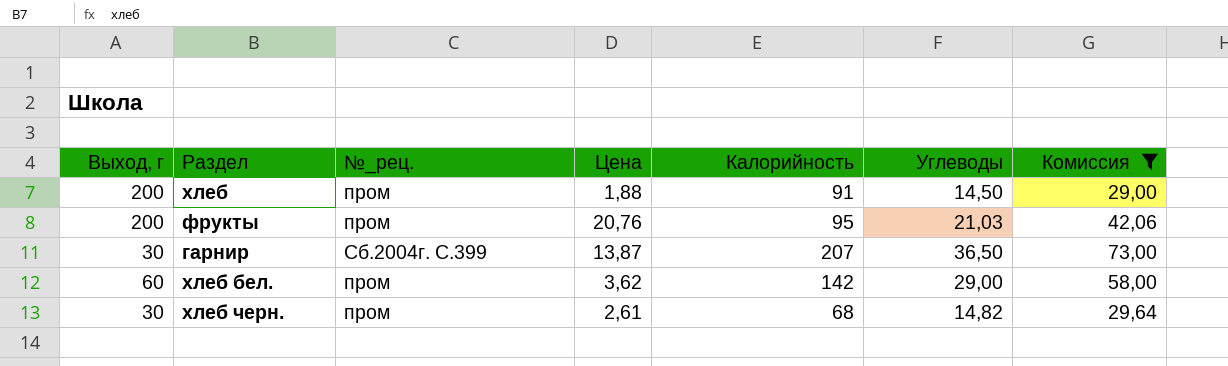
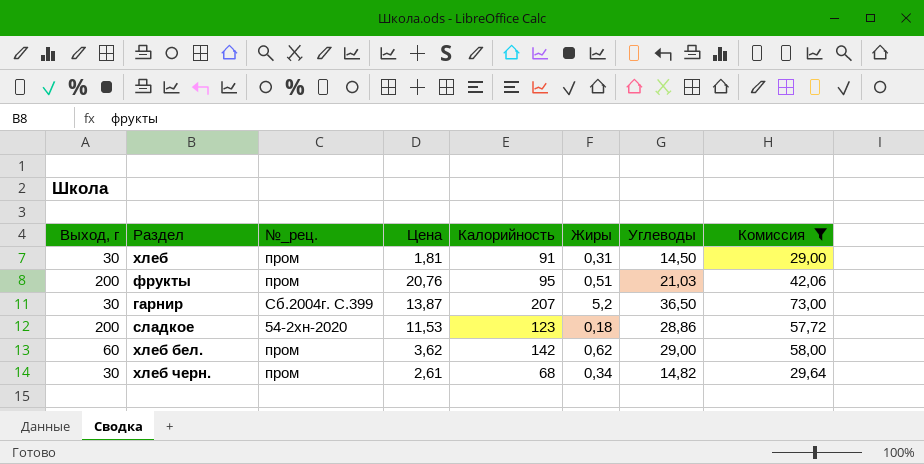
column Жиры | position: none -> 6
хлеб | Выход, г: 200 -> 30
хлеб | Цена: 1,88 -> 1,81
row сладкое: none -> 200 | 54-2хн-2020 | 11,53 | 123 | 0,18 | 28,86 | 57,72

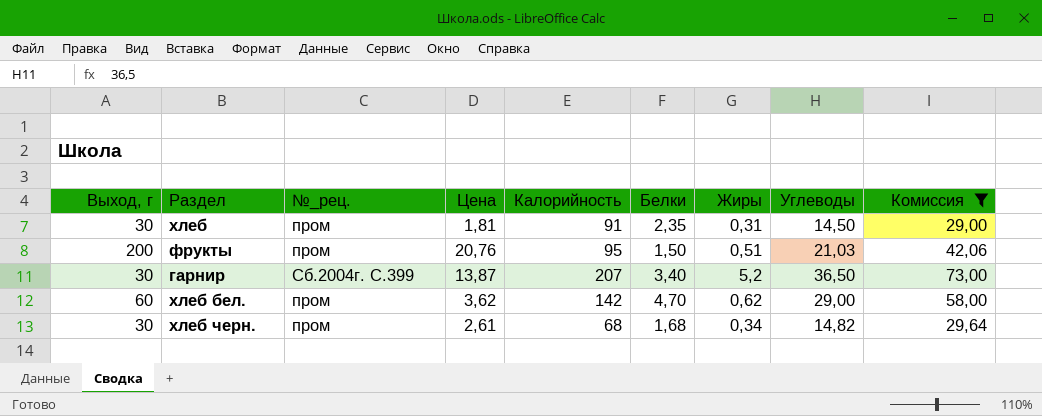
column Белки | position: none -> 6
row сладкое: 200 | 54-2хн-2020 | 11,53 | 123 | 0,18 | 28,86 | 57,72 -> none

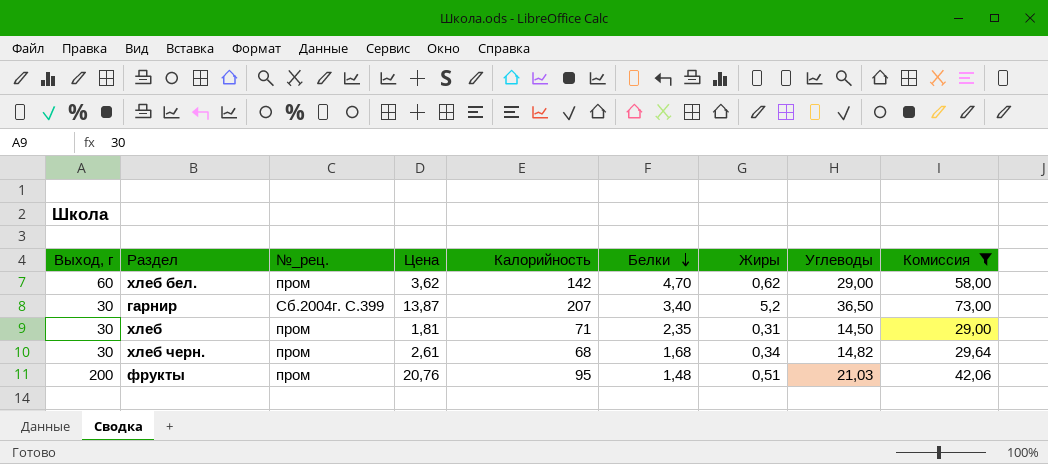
row order: none -> Белки descending
хлеб | Калорийность: 91 -> 71
фрукты | Белки: 1,50 -> 1,48

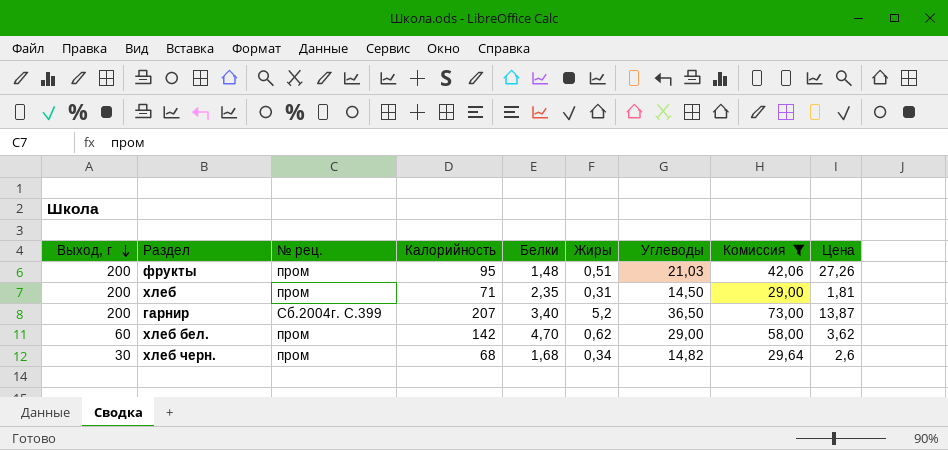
row order: Белки descending -> Выход, г descending
column name: №_рец. -> № рец.
column Цена | position: 4 -> 9
фрукты | Цена: 20,76 -> 27,26
хлеб | Выход, г: 30 -> 200
гарнир | Выход, г: 30 -> 200
хлеб черн. | Цена: 2,61 -> 2,6

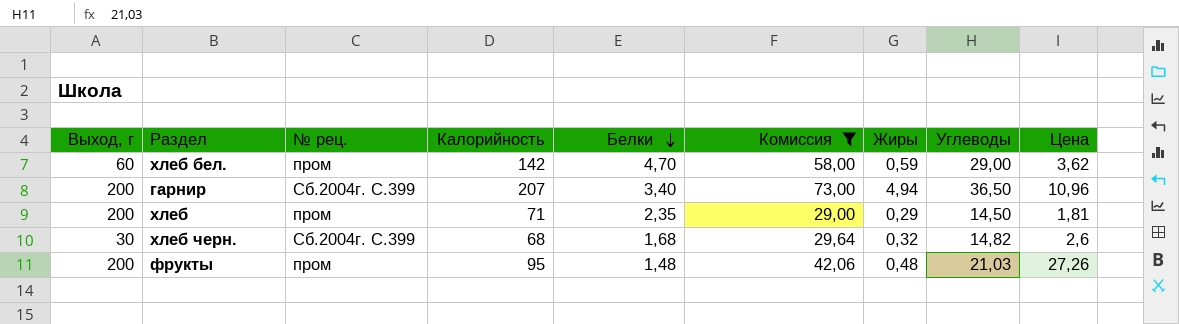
row order: Выход, г descending -> Белки descending
column Комиссия | position: 8 -> 6
хлеб бел. | Жиры: 0,62 -> 0,59
гарнир | Жиры: 5,2 -> 4,94
гарнир | Цена: 13,87 -> 10,96
хлеб | Жиры: 0,31 -> 0,29
хлеб черн. | № рец.: пром -> Сб.2004г. С.399
хлеб черн. | Жиры: 0,34 -> 0,32
фрукты | Жиры: 0,51 -> 0,48

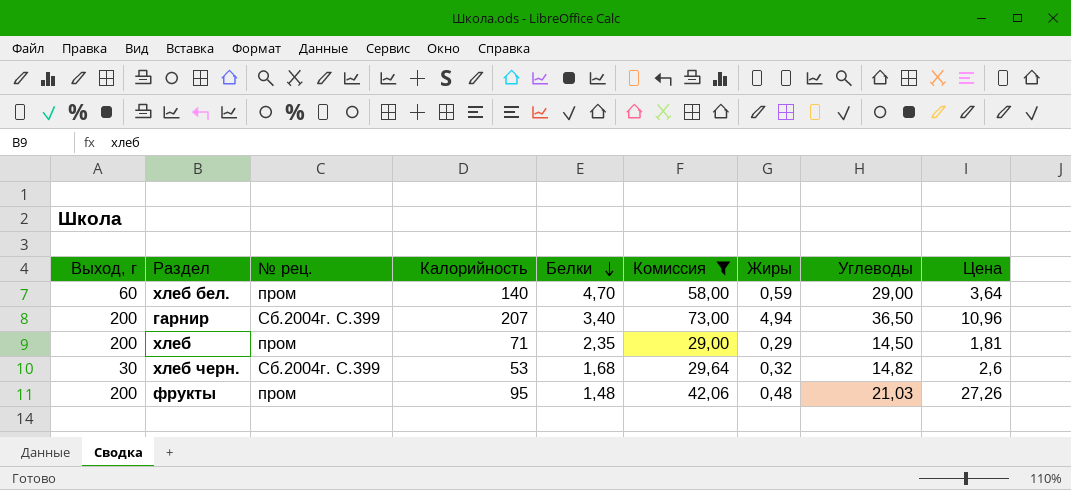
хлеб бел. | Калорийность: 142 -> 140
хлеб бел. | Цена: 3,62 -> 3,64
хлеб черн. | Калорийность: 68 -> 53

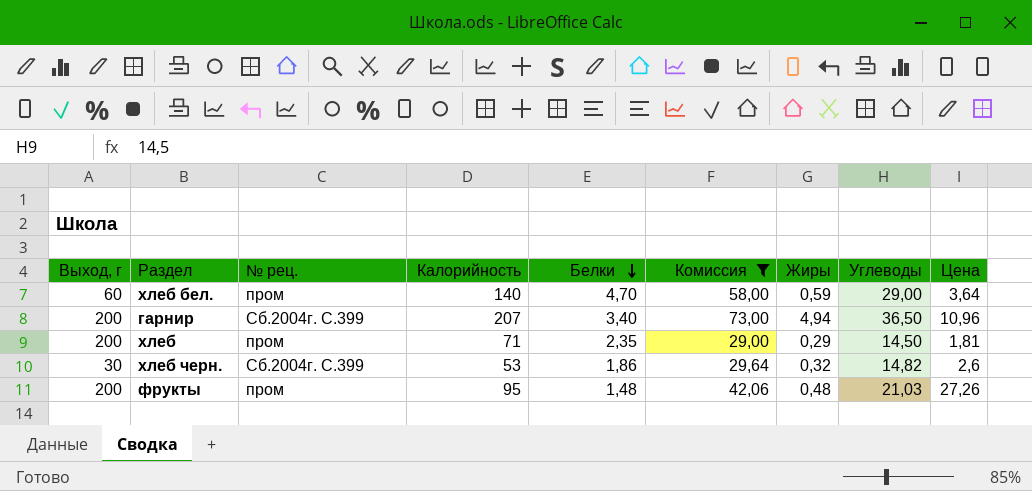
хлеб черн. | Белки: 1,68 -> 1,86

